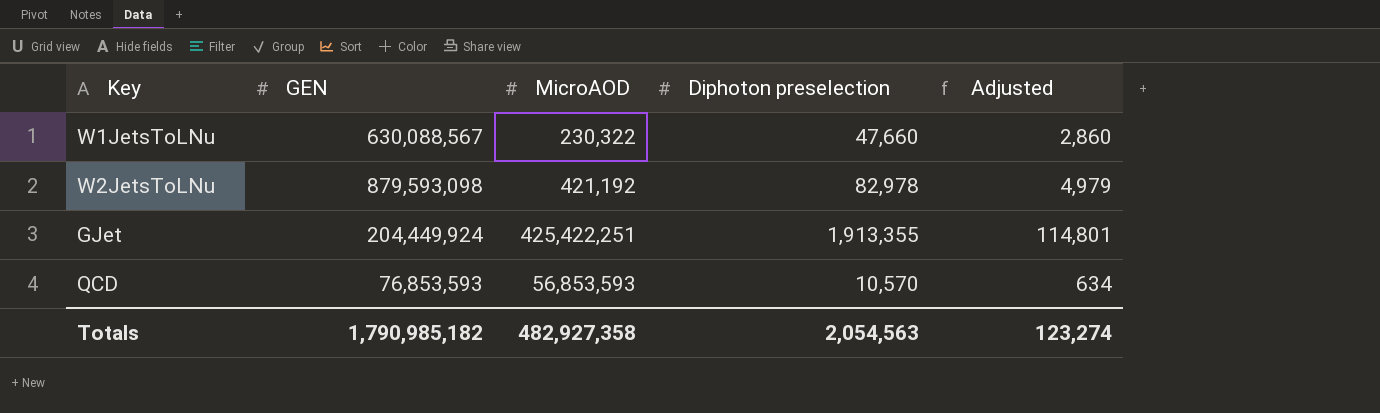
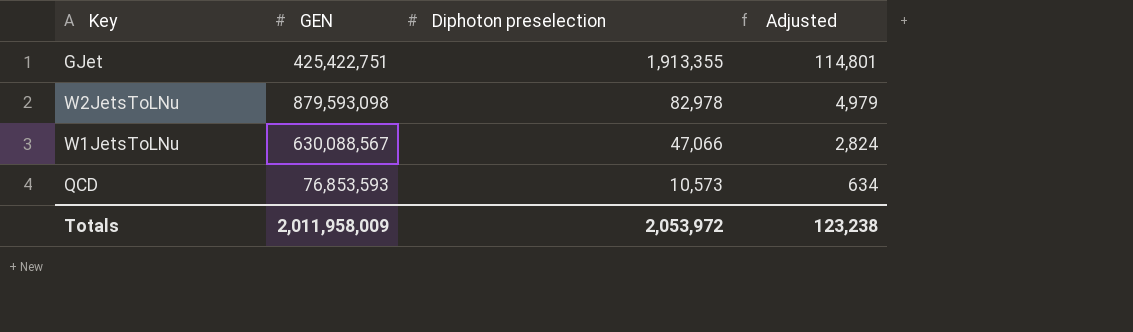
row order: none -> Diphoton preselection descending
column MicroAOD | position: 3 -> none
GJet | GEN: 204,449,924 -> 425,422,751
W1JetsToLNu | Diphoton preselection: 47,660 -> 47,066
W1JetsToLNu | Adjusted: 2,860 -> 2,824
QCD | Diphoton preselection: 10,570 -> 10,573
Totals | GEN: 1,790,985,182 -> 2,011,958,009
Totals | Diphoton preselection: 2,054,563 -> 2,053,972
Totals | Adjusted: 123,274 -> 123,238

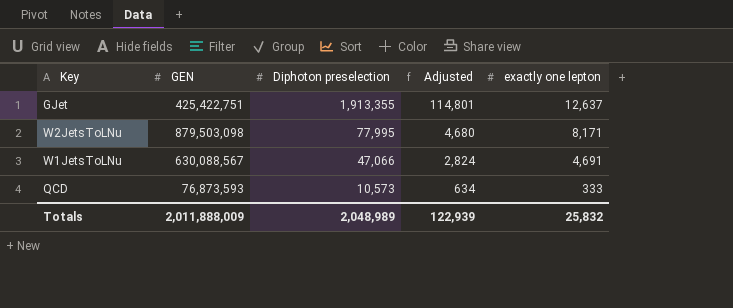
column exactly one lepton | position: none -> 5
W2JetsToLNu | GEN: 879,593,098 -> 879,503,098
W2JetsToLNu | Diphoton preselection: 82,978 -> 77,995
W2JetsToLNu | Adjusted: 4,979 -> 4,680
QCD | GEN: 76,853,593 -> 76,873,593
Totals | GEN: 2,011,958,009 -> 2,011,888,009
Totals | Diphoton preselection: 2,053,972 -> 2,048,989
Totals | Adjusted: 123,238 -> 122,939

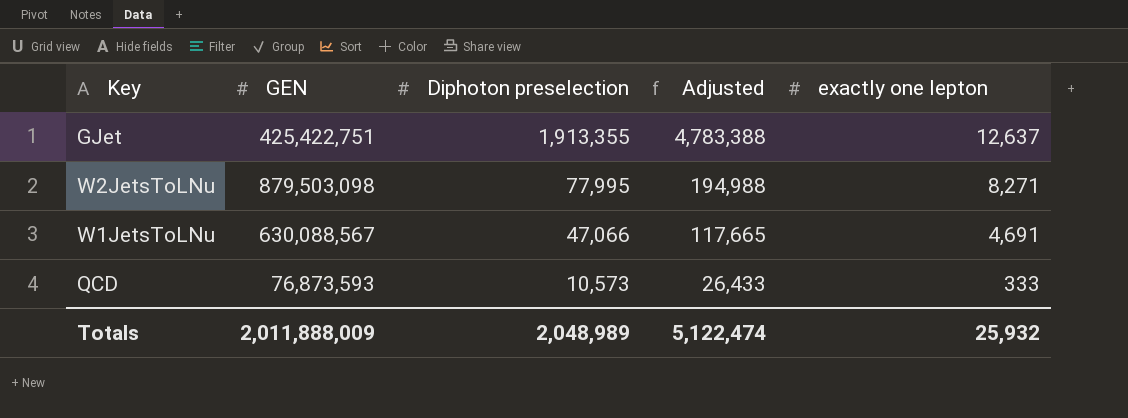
column Adjusted | formula: [Diphoton preselection] * 0.06 -> [Diphoton preselection] * 2.5
W2JetsToLNu | exactly one lepton: 8,171 -> 8,271
Totals | Adjusted: 122,939 -> 5,122,474
Totals | exactly one lepton: 25,832 -> 25,932

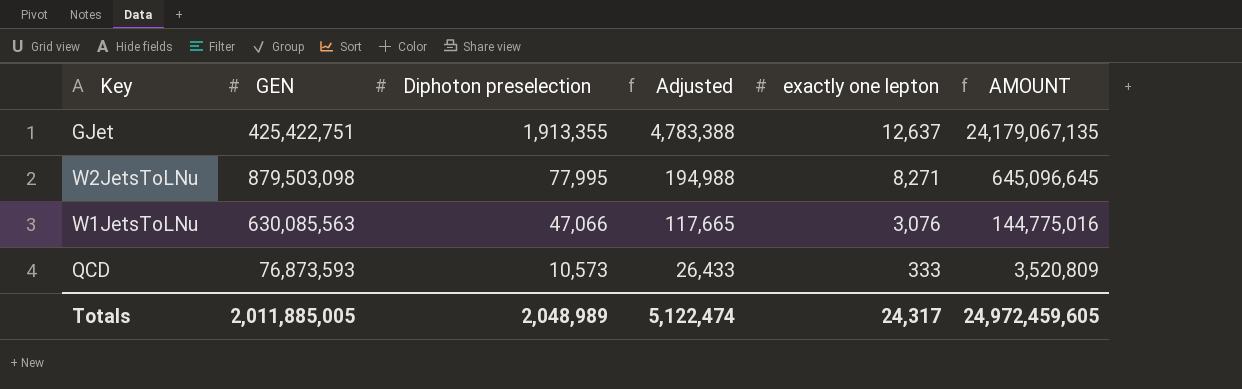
column AMOUNT | formula: none -> [Diphoton preselection] * [exactly one lepton]
W1JetsToLNu | GEN: 630,088,567 -> 630,085,563
W1JetsToLNu | exactly one lepton: 4,691 -> 3,076
Totals | GEN: 2,011,888,009 -> 2,011,885,005
Totals | exactly one lepton: 25,932 -> 24,317

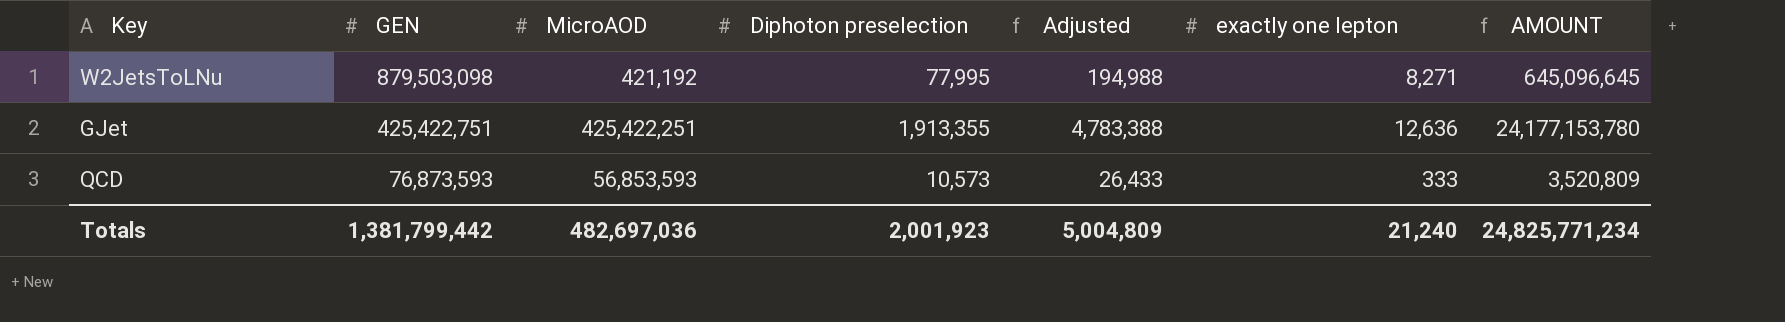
row order: Diphoton preselection descending -> GEN descending
column MicroAOD | position: none -> 3
row W1JetsToLNu: 630,085,563 | 47,066 | 117,665 | 3,076 | 144,775,016 -> none
GJet | exactly one lepton: 12,637 -> 12,636
GJet | AMOUNT: 24,179,067,135 -> 24,177,153,780
Totals | GEN: 2,011,885,005 -> 1,381,799,442
Totals | Diphoton preselection: 2,048,989 -> 2,001,923
Totals | Adjusted: 5,122,474 -> 5,004,809
Totals | exactly one lepton: 24,317 -> 21,240
Totals | AMOUNT: 24,972,459,605 -> 24,825,771,234

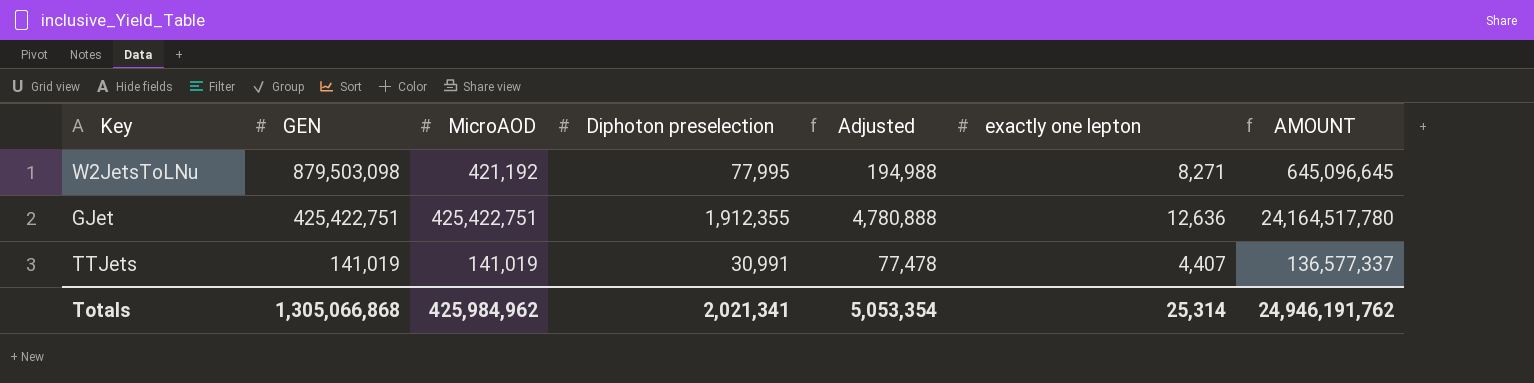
row QCD: 76,873,593 | 56,853,593 | 10,573 | 26,433 | 333 | 3,520,809 -> none
GJet | MicroAOD: 425,422,251 -> 425,422,751
GJet | Diphoton preselection: 1,913,355 -> 1,912,355
GJet | Adjusted: 4,783,388 -> 4,780,888
GJet | AMOUNT: 24,177,153,780 -> 24,164,517,780
row TTJets: none -> 141,019 | 141,019 | 30,991 | 77,478 | 4,407 | 136,577,337
Totals | GEN: 1,381,799,442 -> 1,305,066,868
Totals | MicroAOD: 482,697,036 -> 425,984,962
Totals | Diphoton preselection: 2,001,923 -> 2,021,341
Totals | Adjusted: 5,004,809 -> 5,053,354
Totals | exactly one lepton: 21,240 -> 25,314
Totals | AMOUNT: 24,825,771,234 -> 24,946,191,762

